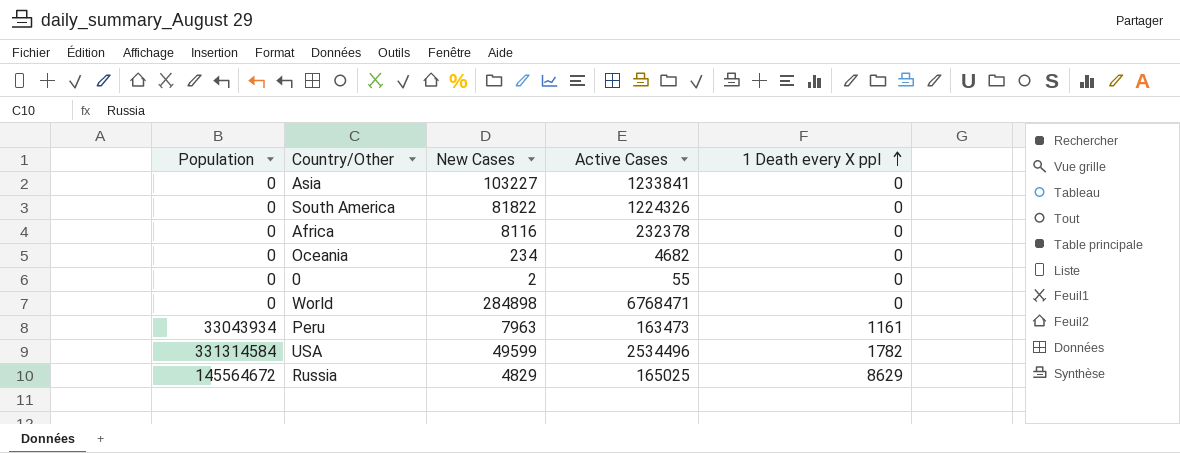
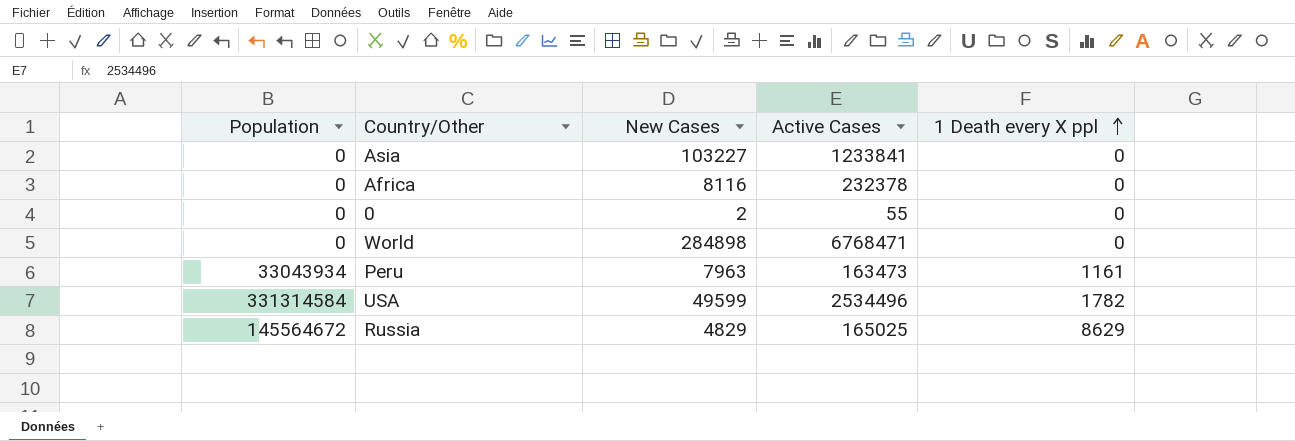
row South America: 0 | 81822 | 1224326 | 0 -> none
row Oceania: 0 | 234 | 4682 | 0 -> none

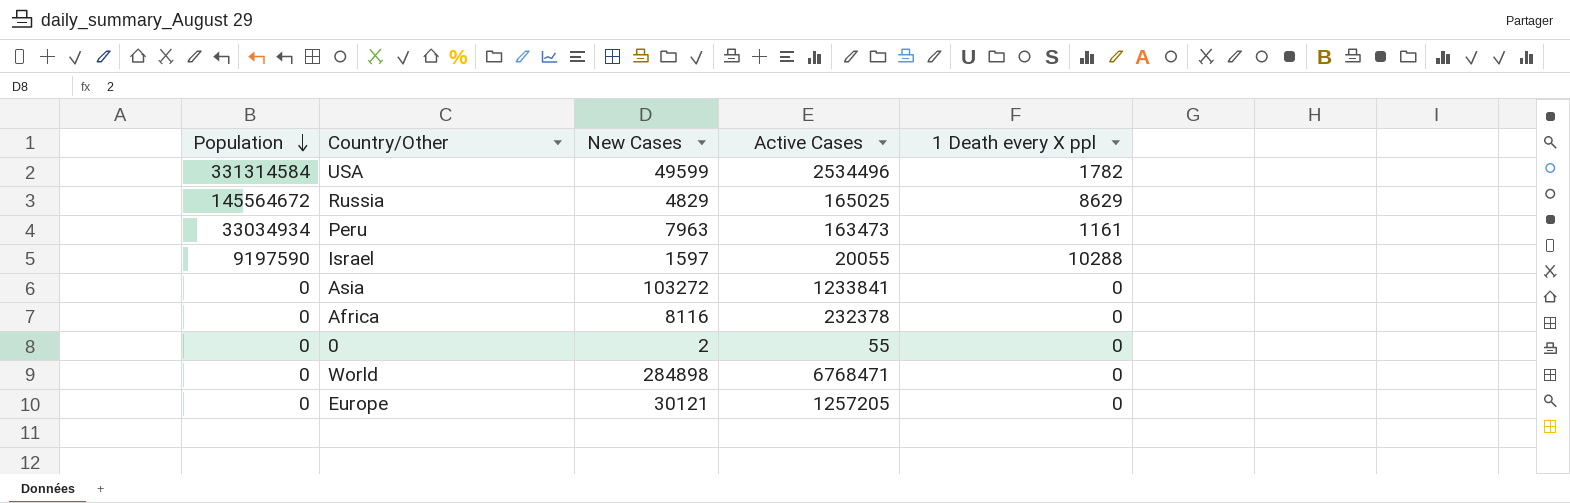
row order: 1 Death every X ppl ascending -> Population descending
Peru | Population: 33043934 -> 33034934
row Israel: none -> 9197590 | 1597 | 20055 | 10288
Asia | New Cases: 103227 -> 103272
row Europe: none -> 0 | 30121 | 1257205 | 0

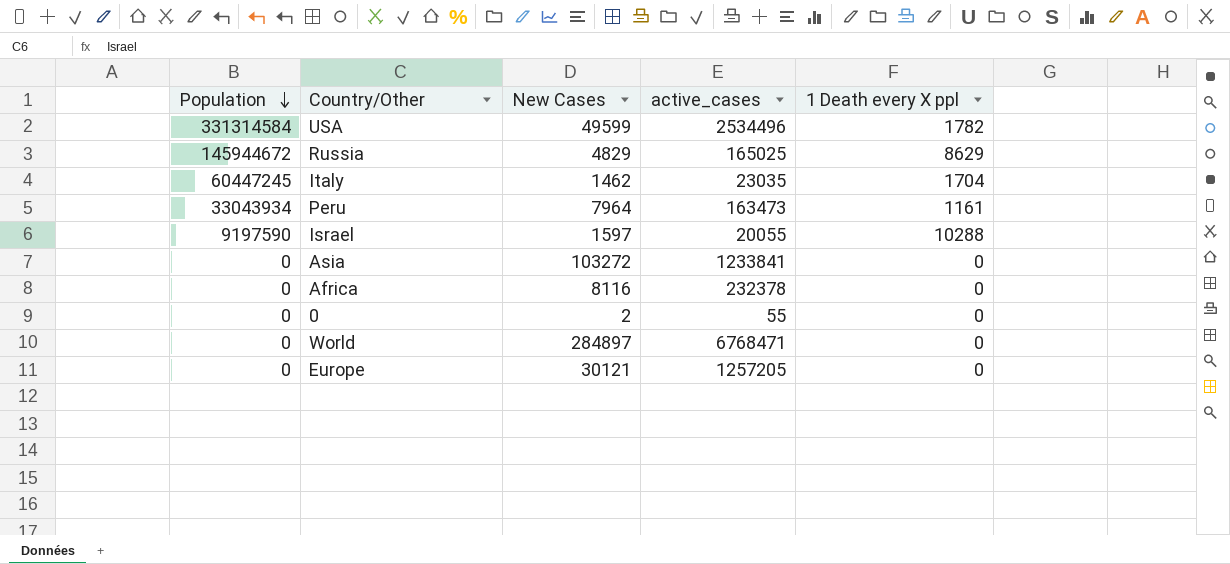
column name: Active Cases -> active_cases
Russia | Population: 145564672 -> 145944672
row Italy: none -> 60447245 | 1462 | 23035 | 1704
Peru | Population: 33034934 -> 33043934
Peru | New Cases: 7963 -> 7964
World | New Cases: 284898 -> 284897

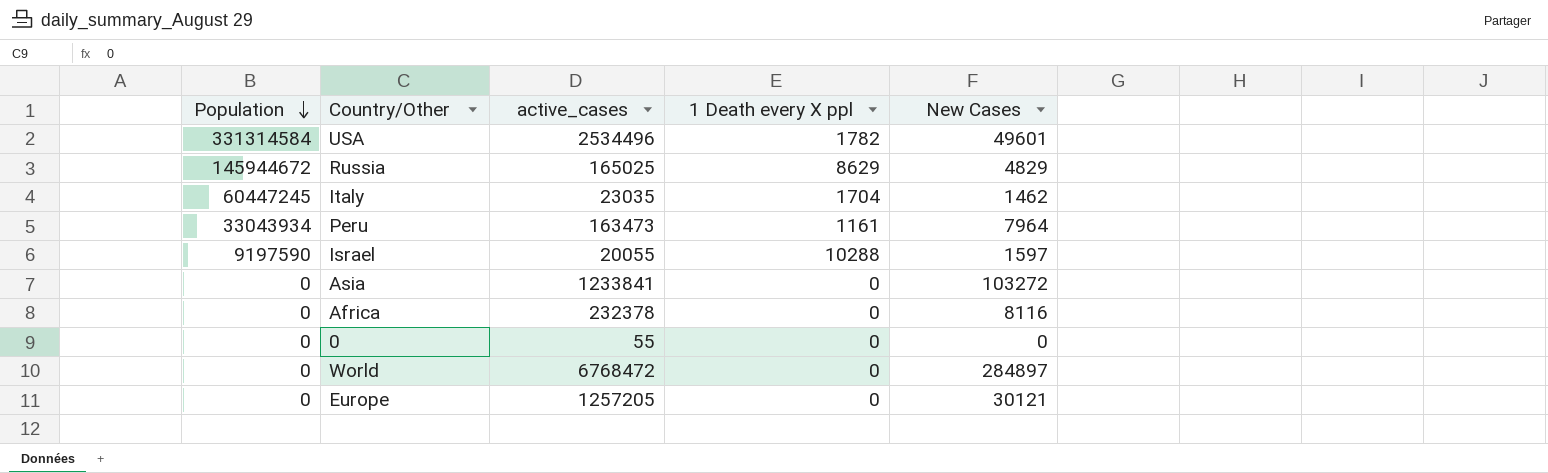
column New Cases | position: 3 -> 5
USA | New Cases: 49599 -> 49601
0 | New Cases: 2 -> 0
World | active_cases: 6768471 -> 6768472

